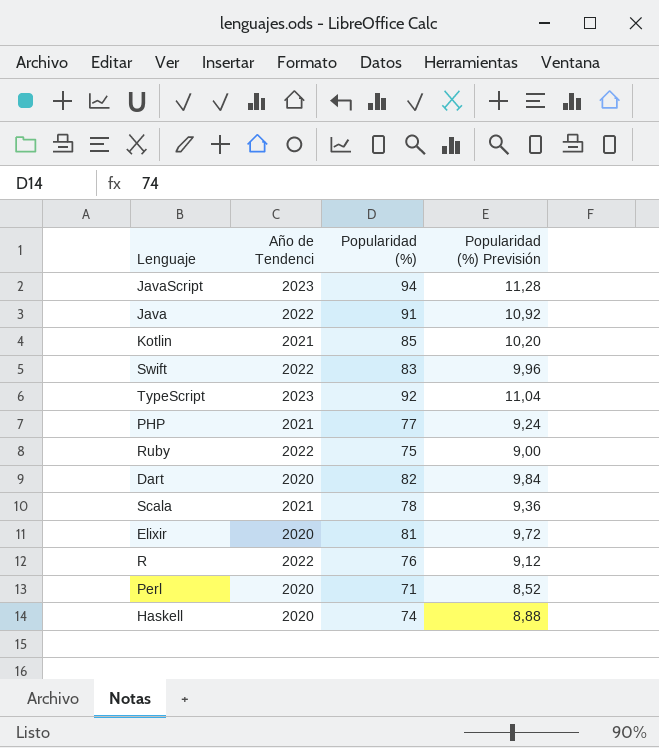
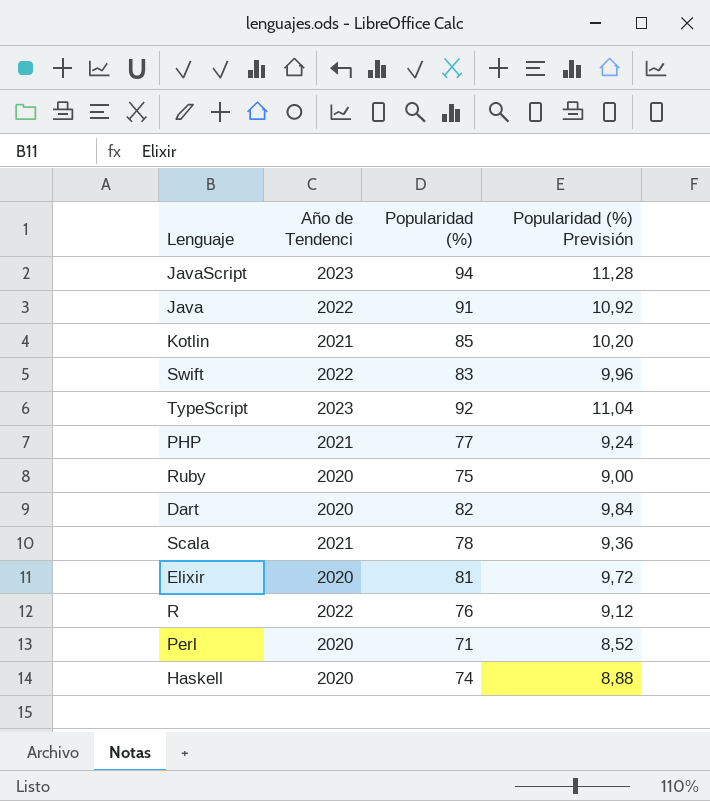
Ruby | Año de Tendenci: 2022 -> 2020

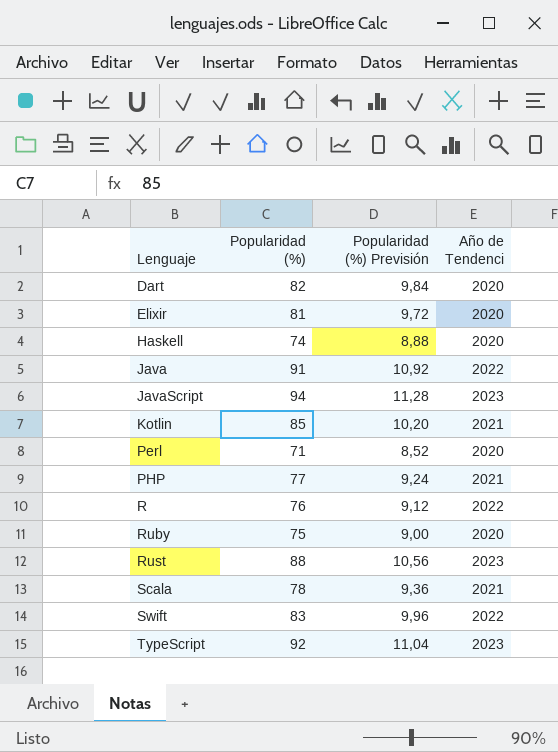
row order: none -> Lenguaje ascending
column Año de Tendenci | position: 2 -> 4
row Rust: none -> 88 | 10,56 | 2023

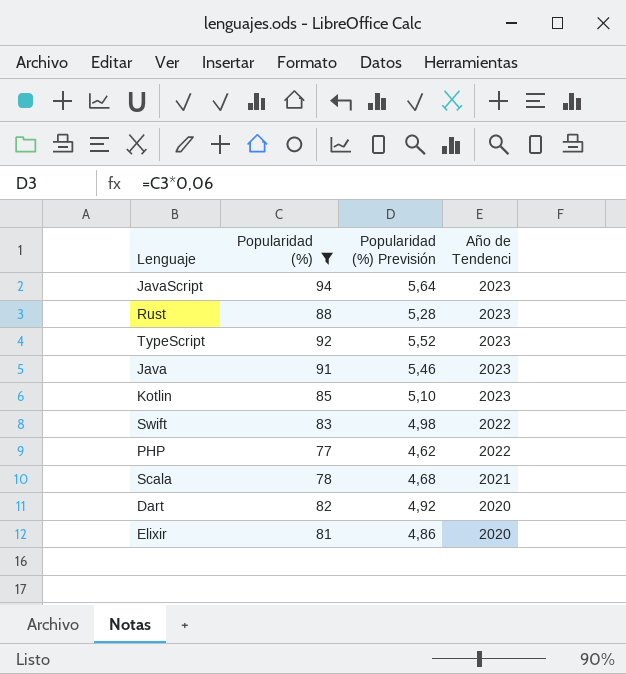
filter: none -> Popularidad (%) >= 77
row order: Lenguaje ascending -> Año de Tendenci descending
column Popularidad (%) Previsión | formula: [Popularidad (%)] * 0,12 -> [Popularidad (%)] * 0,06
Java | Año de Tendenci: 2022 -> 2023
Kotlin | Año de Tendenci: 2021 -> 2023
PHP | Año de Tendenci: 2021 -> 2022

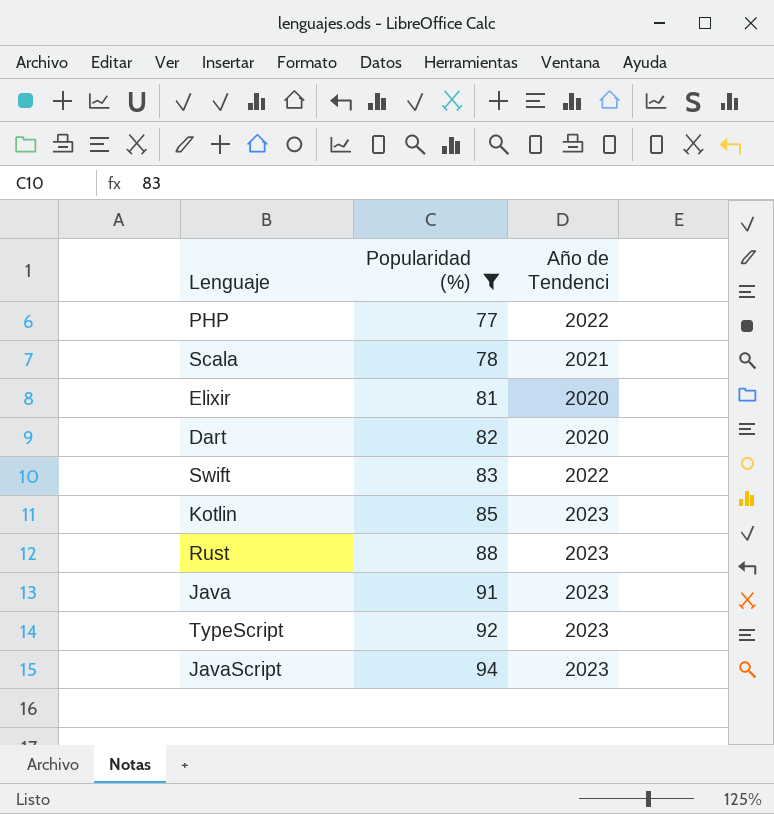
row order: Año de Tendenci descending -> Popularidad (%) ascending
column Popularidad (%) Previsión | formula: [Popularidad (%)] * 0,06 -> none

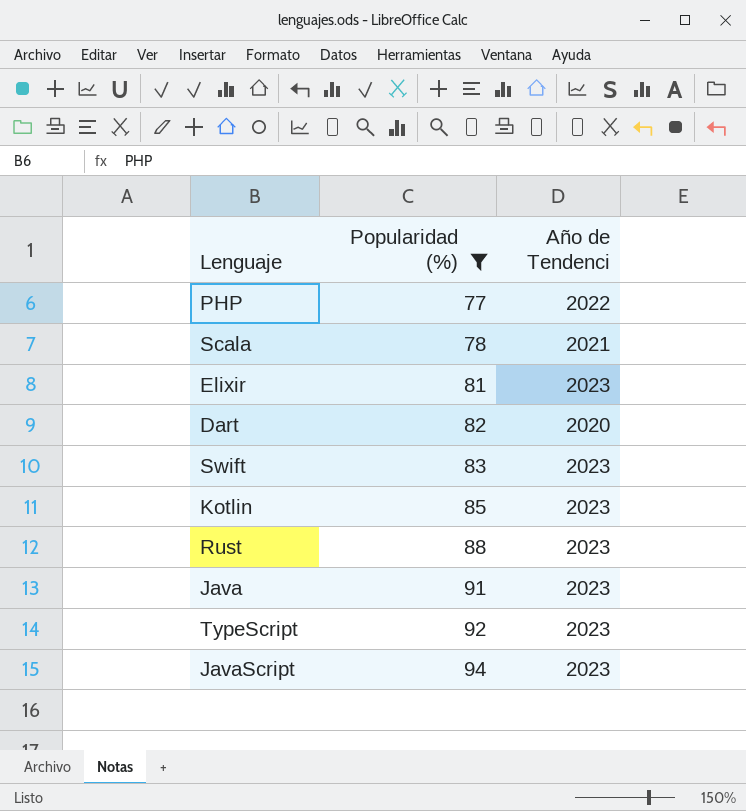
Elixir | Año de Tendenci: 2020 -> 2023
Swift | Año de Tendenci: 2022 -> 2023

